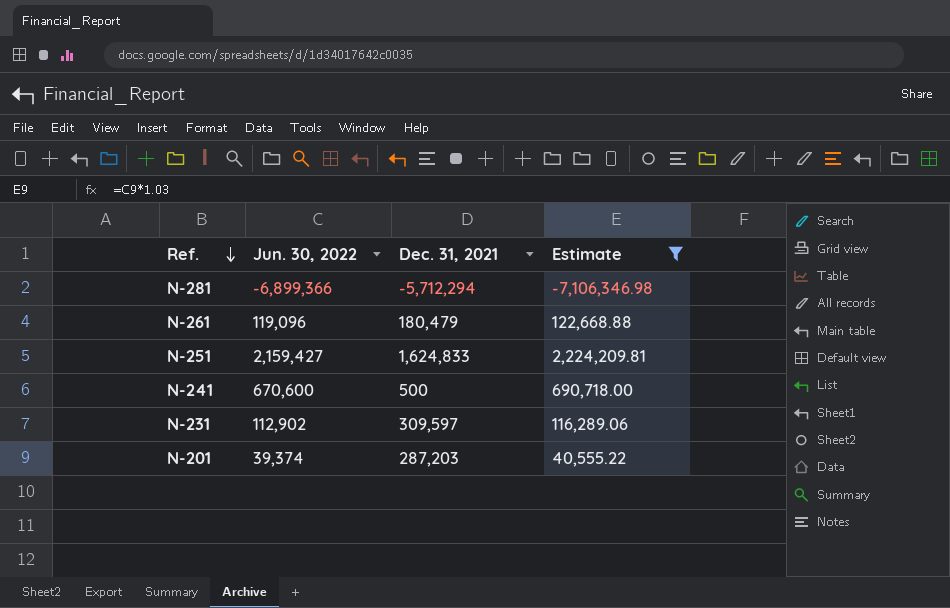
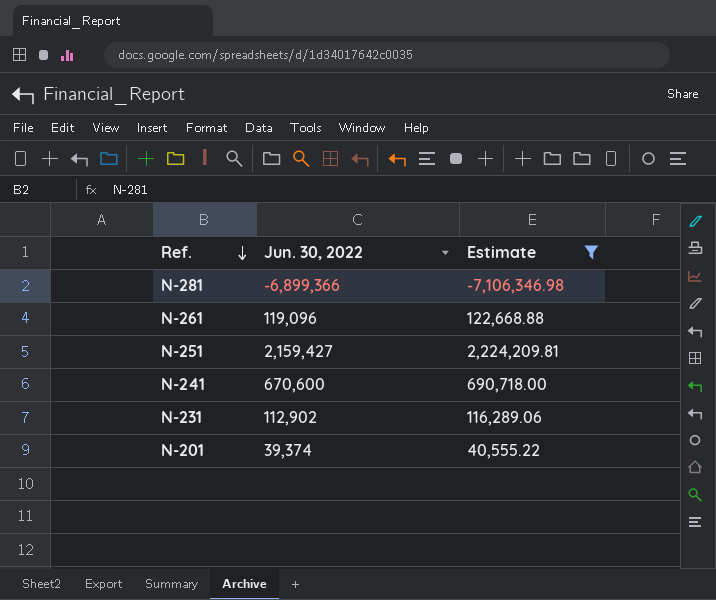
column Dec. 31, 2021 | position: 3 -> none

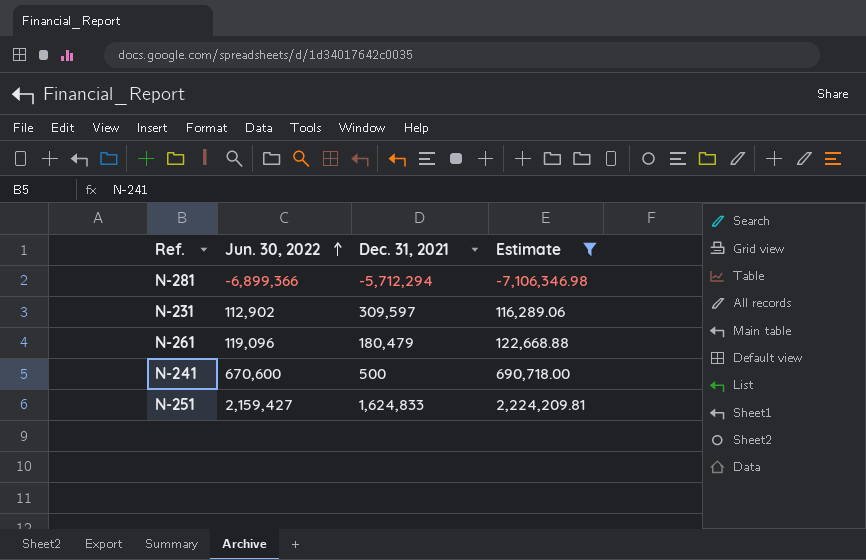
row order: Ref. descending -> Jun. 30, 2022 ascending
column Dec. 31, 2021 | position: none -> 3
row N-201: 39,374 | 40,555.22 -> none

